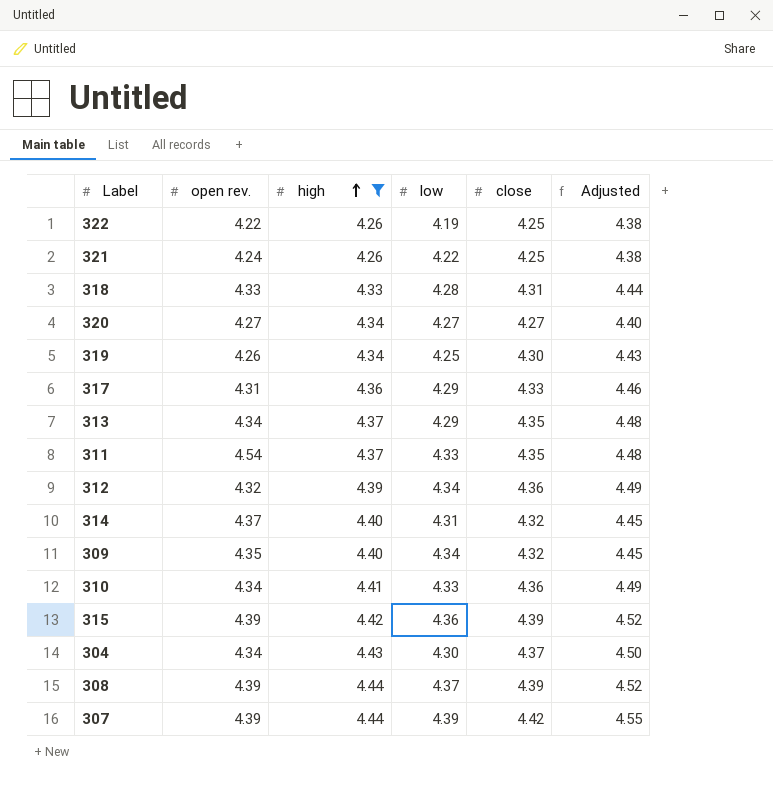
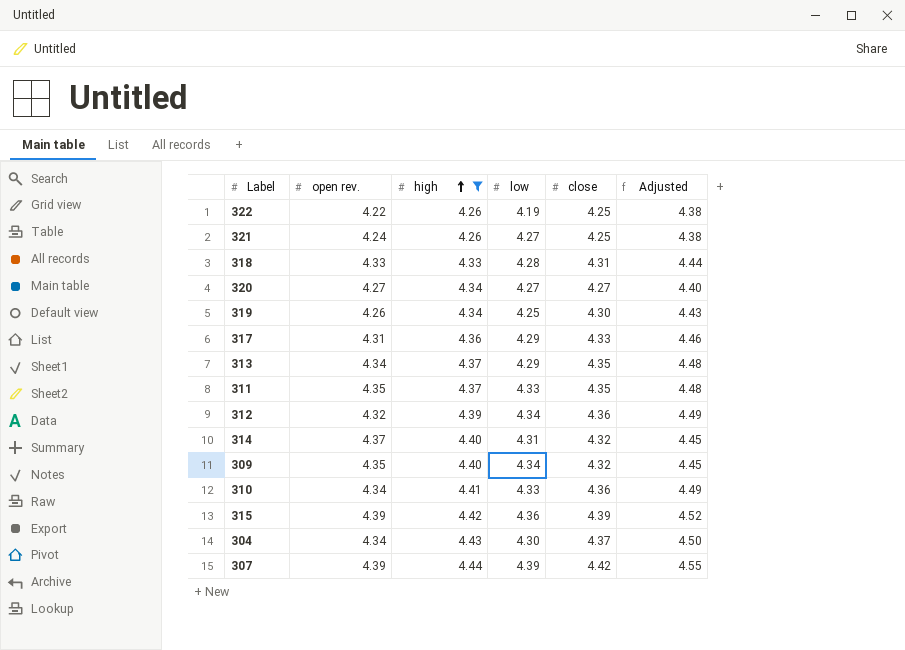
row 308: 4.39 | 4.44 | 4.37 | 4.39 | 4.52 -> none
321 | low: 4.22 -> 4.27
311 | open rev.: 4.54 -> 4.35

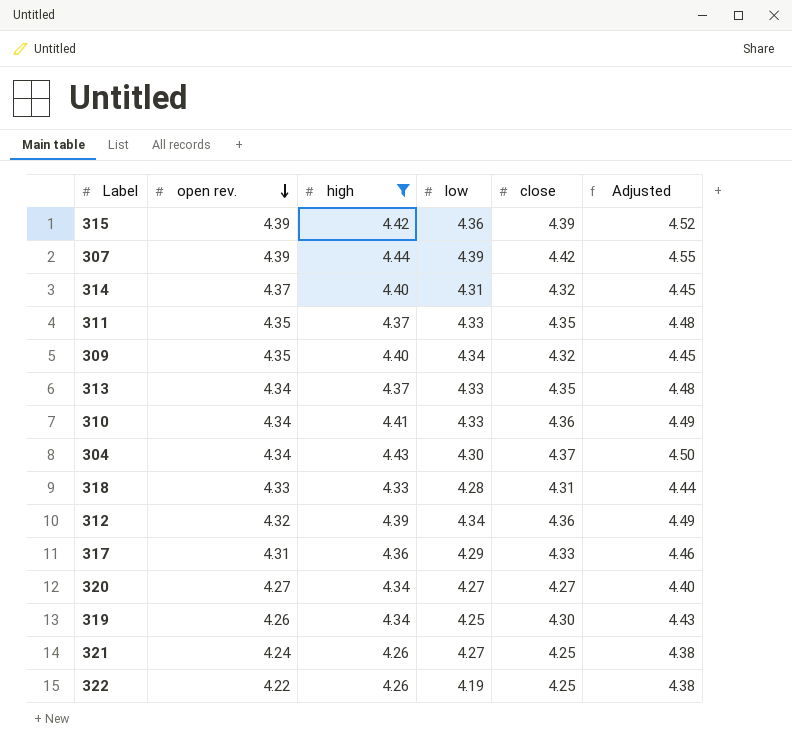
row order: high ascending -> open rev. descending
313 | low: 4.29 -> 4.33

